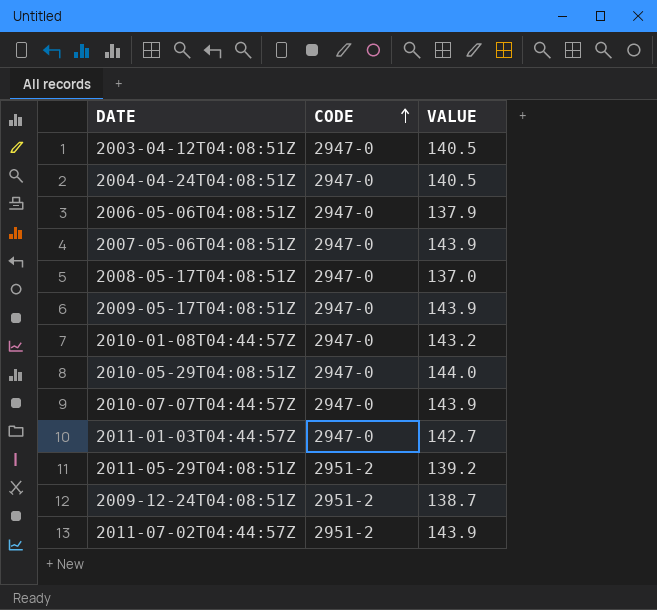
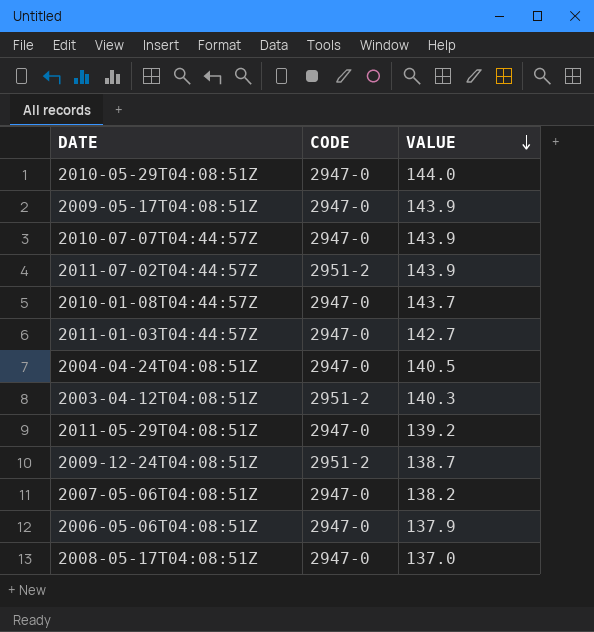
row order: CODE ascending -> VALUE descending
2010-01-08T04:44:57Z | VALUE: 143.2 -> 143.7
2003-04-12T04:08:51Z | CODE: 2947-0 -> 2951-2
2003-04-12T04:08:51Z | VALUE: 140.5 -> 140.3
2011-05-29T04:08:51Z | CODE: 2951-2 -> 2947-0
2007-05-06T04:08:51Z | VALUE: 143.9 -> 138.2

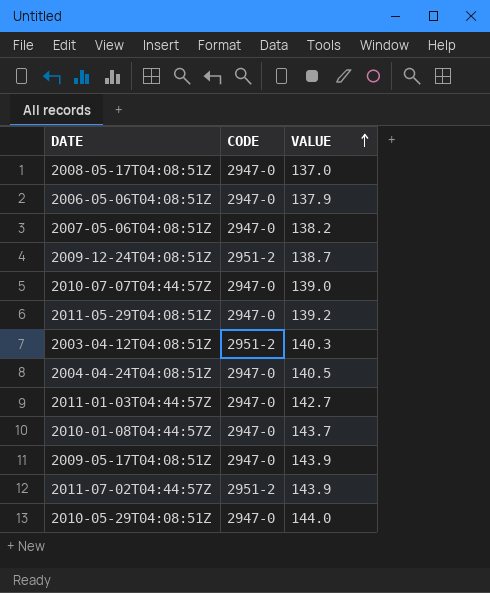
row order: VALUE descending -> VALUE ascending
2010-07-07T04:44:57Z | VALUE: 143.9 -> 139.0

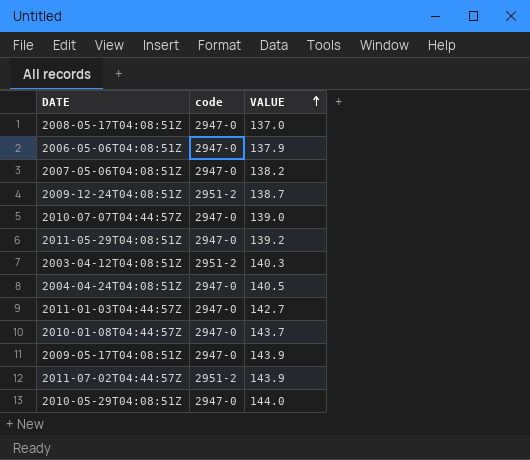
column name: CODE -> code

